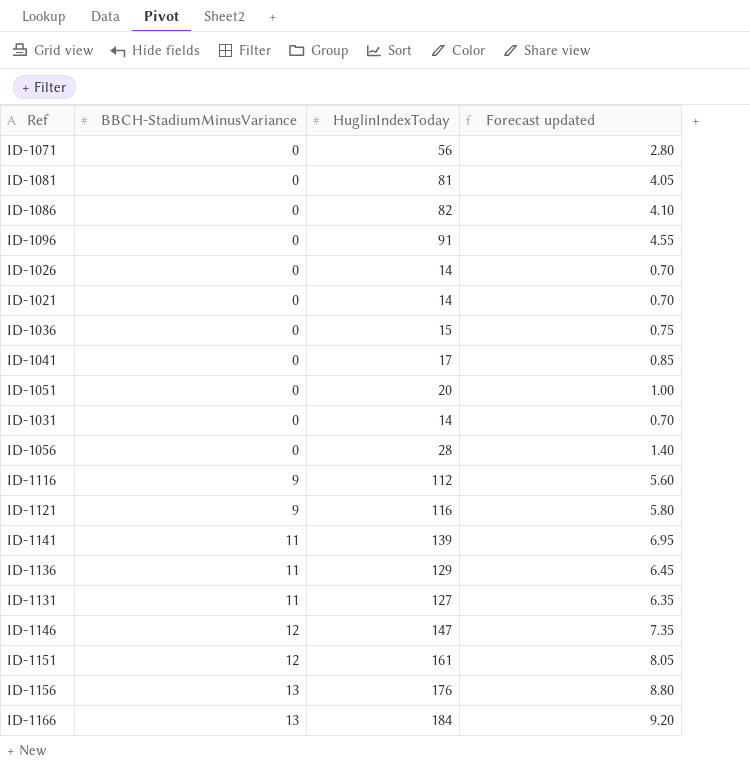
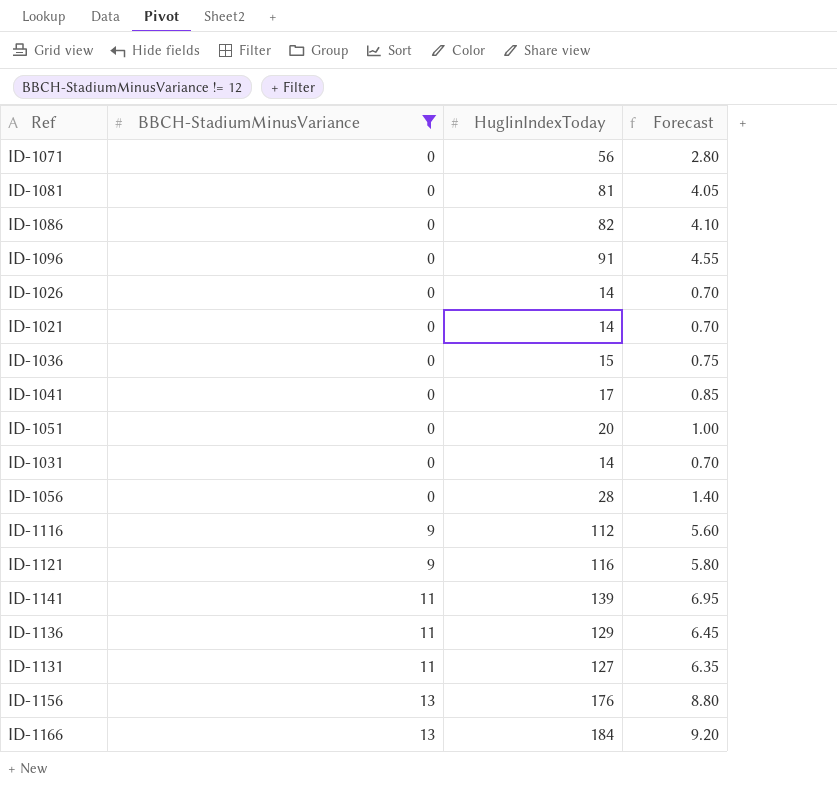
filter: none -> BBCH-StadiumMinusVariance != 12
column name: Forecast updated -> Forecast

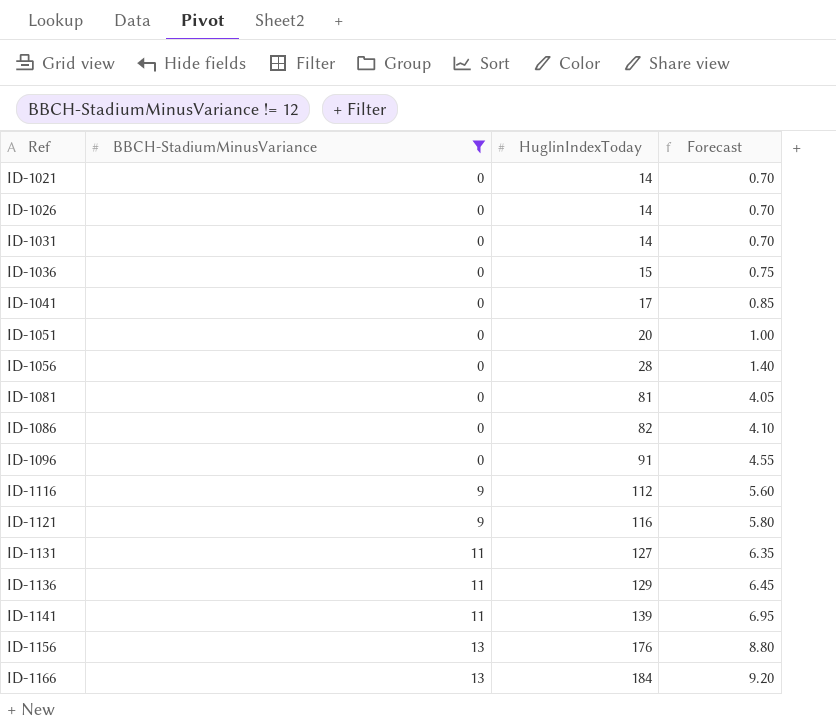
row order: BBCH-StadiumMinusVariance ascending -> Ref ascending
row ID-1071: 0 | 56 | 2.80 -> none

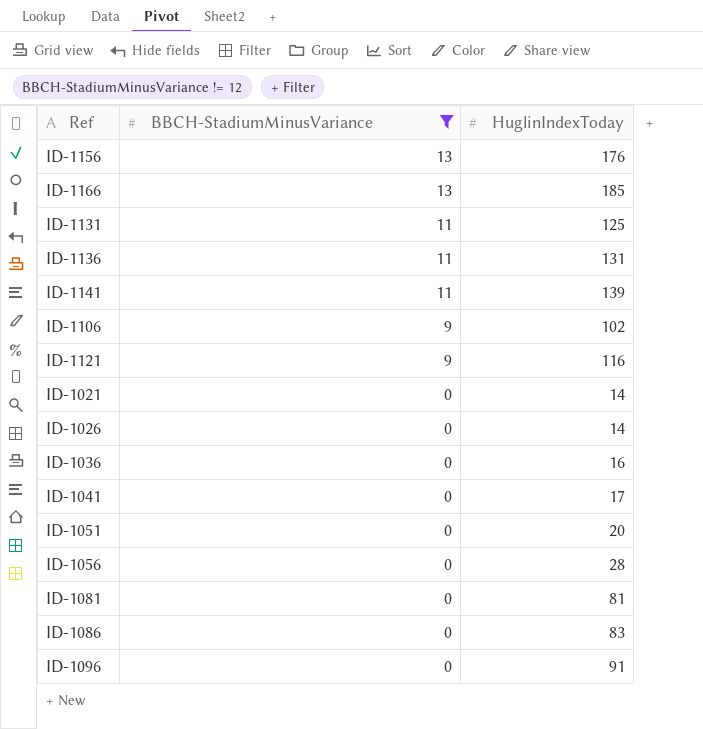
row order: Ref ascending -> BBCH-StadiumMinusVariance descending
column Forecast | formula: [HuglinIndexToday] * 0.05 -> none
row ID-1031: 0 | 14 | 0.70 -> none
row ID-1116: 9 | 112 | 5.60 -> none
ID-1166 | HuglinIndexToday: 184 -> 185
ID-1131 | HuglinIndexToday: 127 -> 125
ID-1136 | HuglinIndexToday: 129 -> 131
row ID-1106: none -> 9 | 102
ID-1036 | HuglinIndexToday: 15 -> 16
ID-1086 | HuglinIndexToday: 82 -> 83

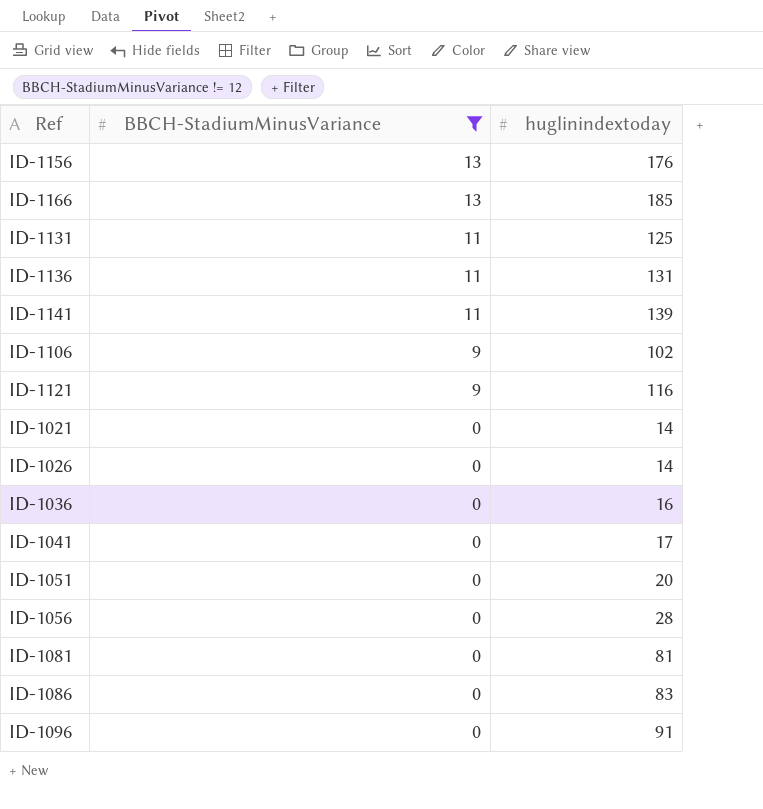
column name: HuglinIndexToday -> huglinindextoday

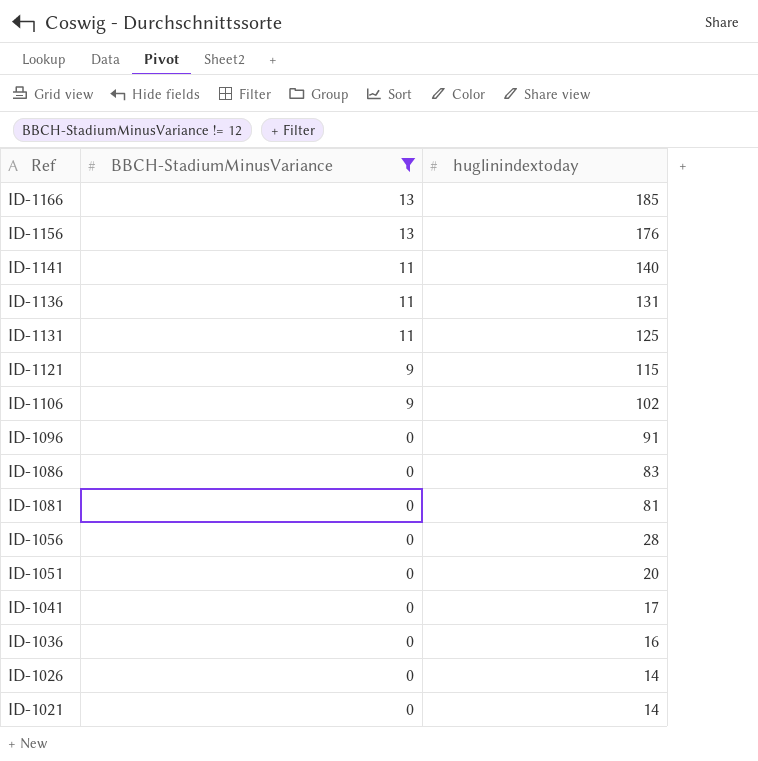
row order: BBCH-StadiumMinusVariance descending -> Ref descending
ID-1141 | huglinindextoday: 139 -> 140
ID-1121 | huglinindextoday: 116 -> 115

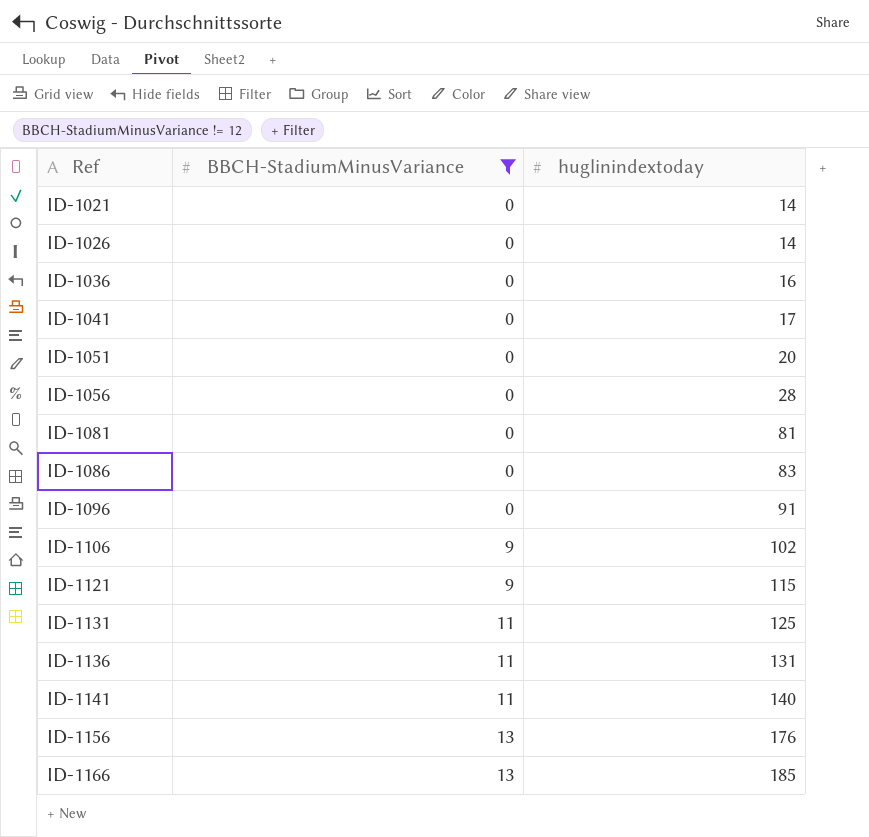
row order: Ref descending -> Ref ascending

